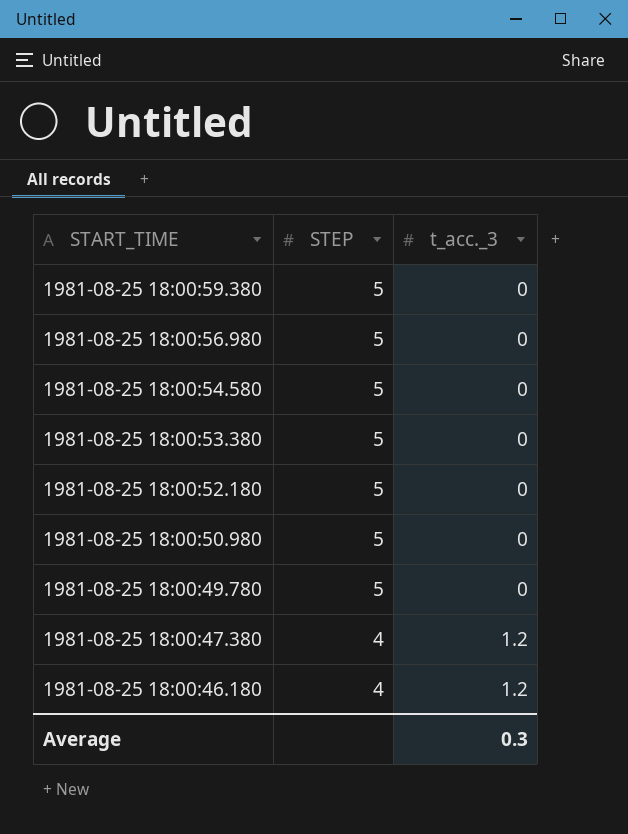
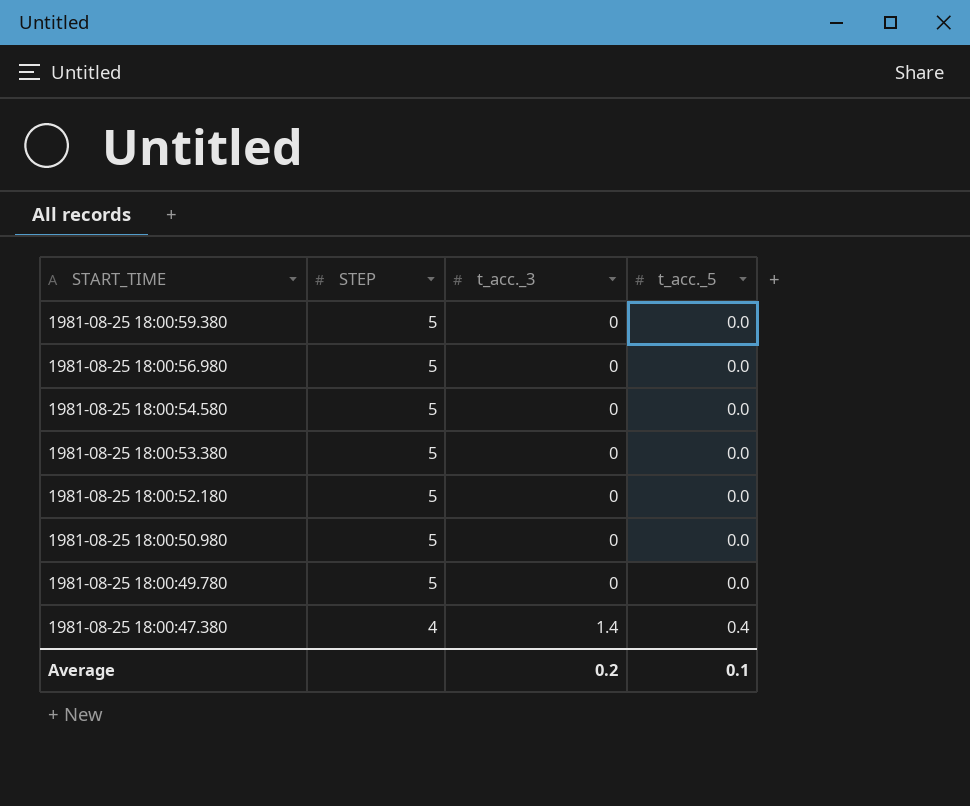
column t_acc._5 | position: none -> 4
row 1981-08-25 18:00:46.180: 4 | 1.2 -> none
1981-08-25 18:00:47.380 | t_acc._3: 1.2 -> 1.4
Average | t_acc._3: 0.3 -> 0.2

